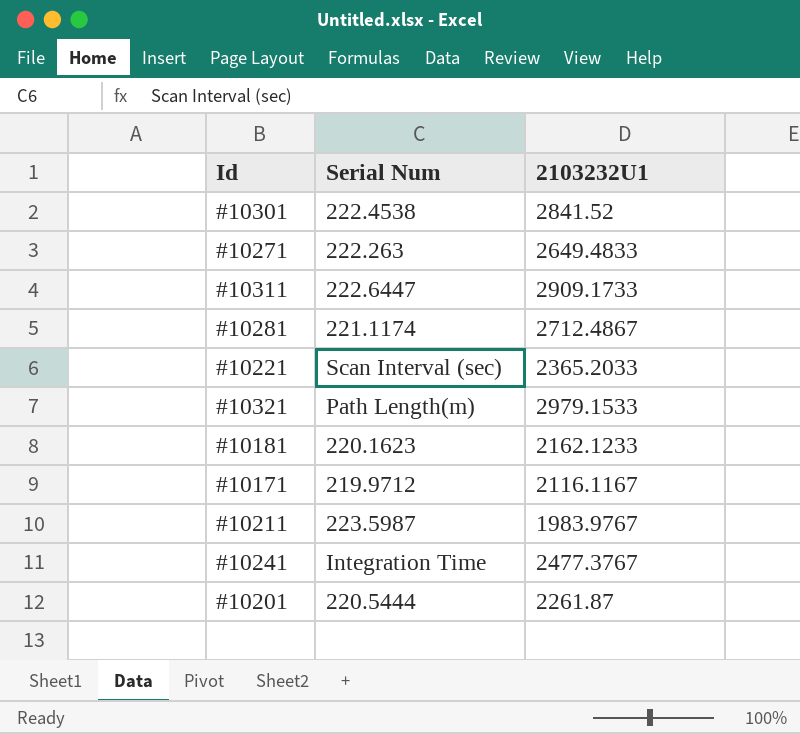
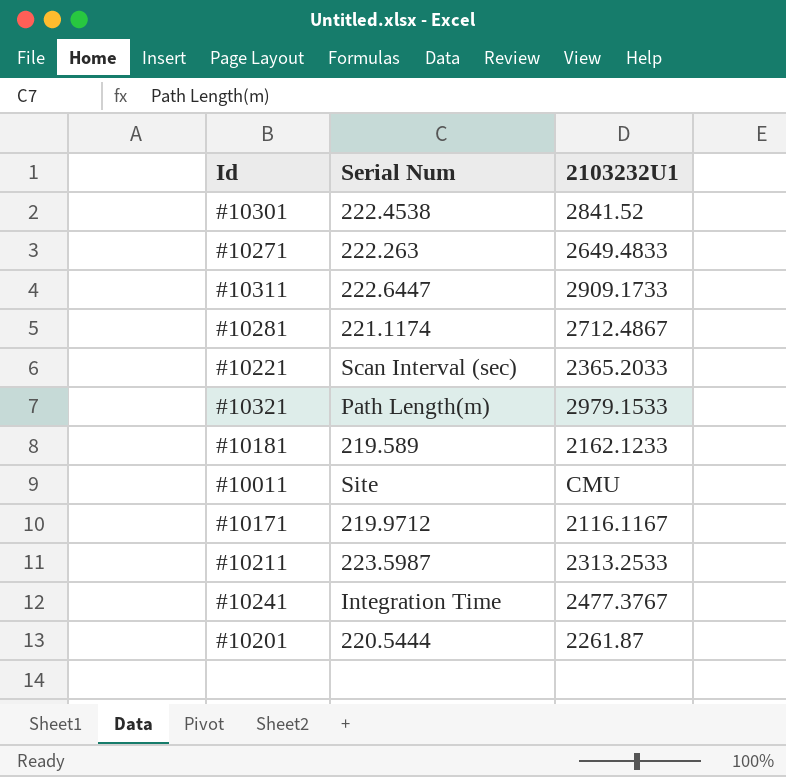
#10181 | Serial Num: 220.1623 -> 219.589
row #10011: none -> Site | CMU
#10211 | 2103232U1: 1983.9767 -> 2313.2533

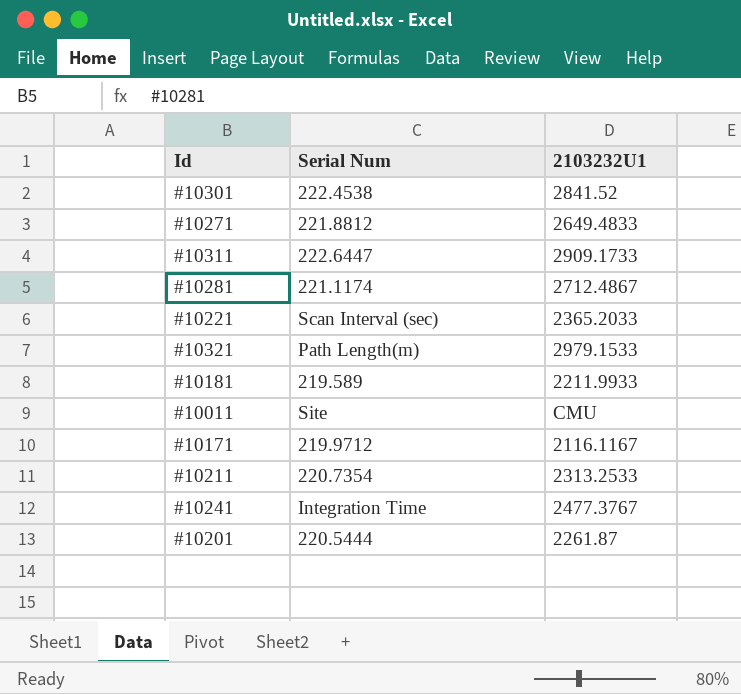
#10271 | Serial Num: 222.263 -> 221.8812
#10181 | 2103232U1: 2162.1233 -> 2211.9933
#10211 | Serial Num: 223.5987 -> 220.7354

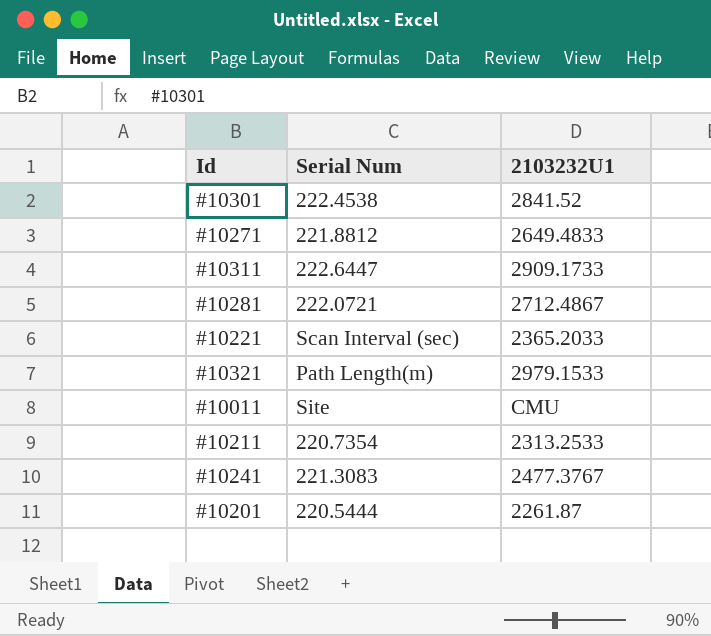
row #10181: 219.589 | 2211.9933 -> none
row #10171: 219.9712 | 2116.1167 -> none
#10281 | Serial Num: 221.1174 -> 222.0721
#10241 | Serial Num: Integration Time -> 221.3083

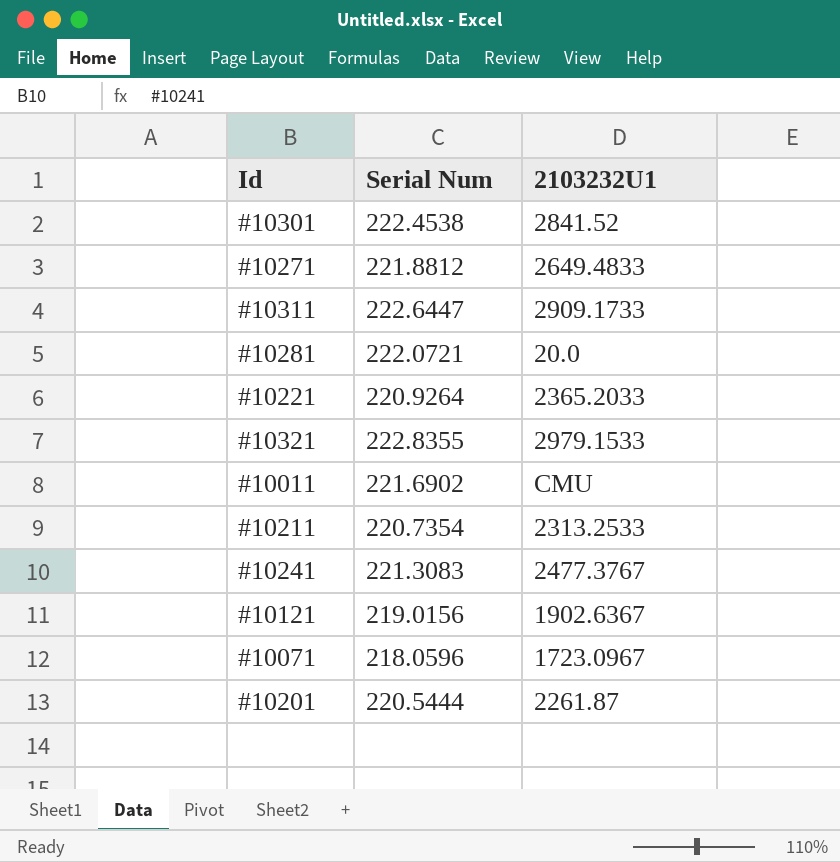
#10281 | 2103232U1: 2712.4867 -> 20.0
#10221 | Serial Num: Scan Interval (sec) -> 220.9264
#10321 | Serial Num: Path Length(m) -> 222.8355
#10011 | Serial Num: Site -> 221.6902
row #10121: none -> 219.0156 | 1902.6367
row #10071: none -> 218.0596 | 1723.0967

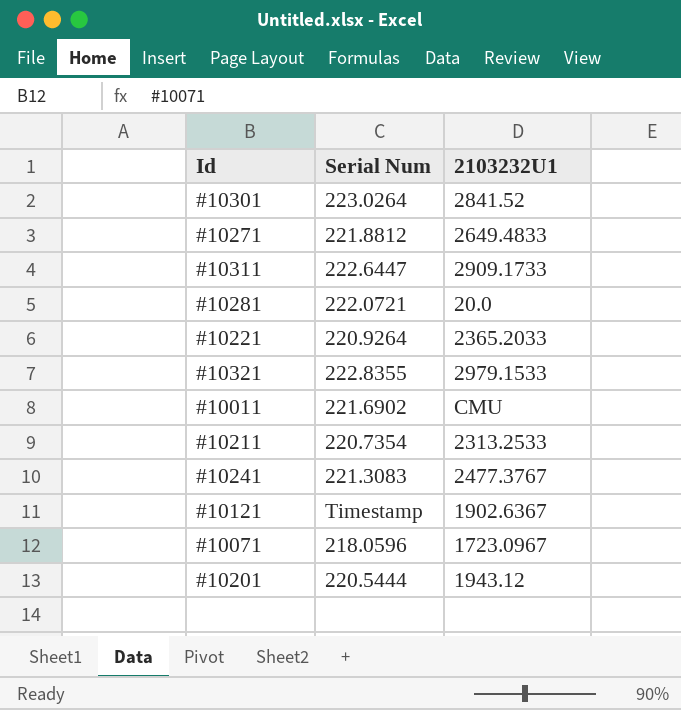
#10301 | Serial Num: 222.4538 -> 223.0264
#10121 | Serial Num: 219.0156 -> Timestamp
#10201 | 2103232U1: 2261.87 -> 1943.12

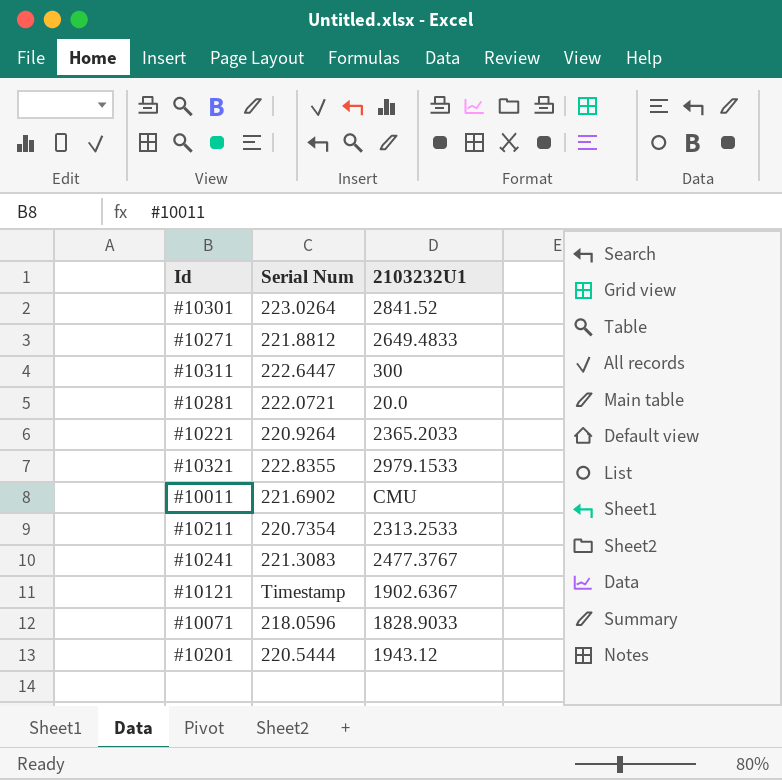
#10311 | 2103232U1: 2909.1733 -> 300
#10071 | 2103232U1: 1723.0967 -> 1828.9033

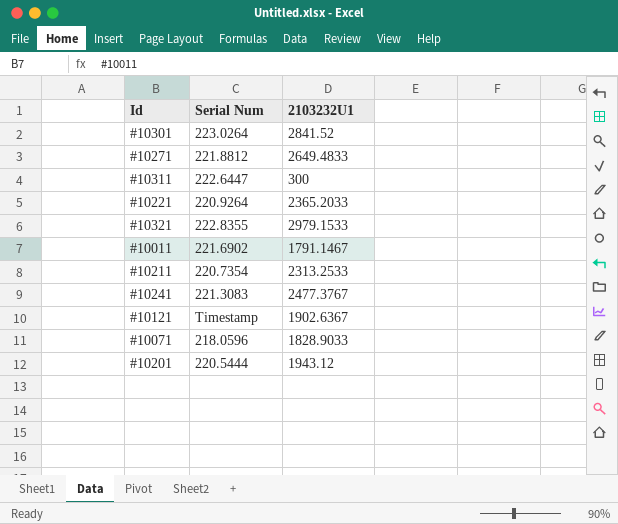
row #10281: 222.0721 | 20.0 -> none
#10011 | 2103232U1: CMU -> 1791.1467

